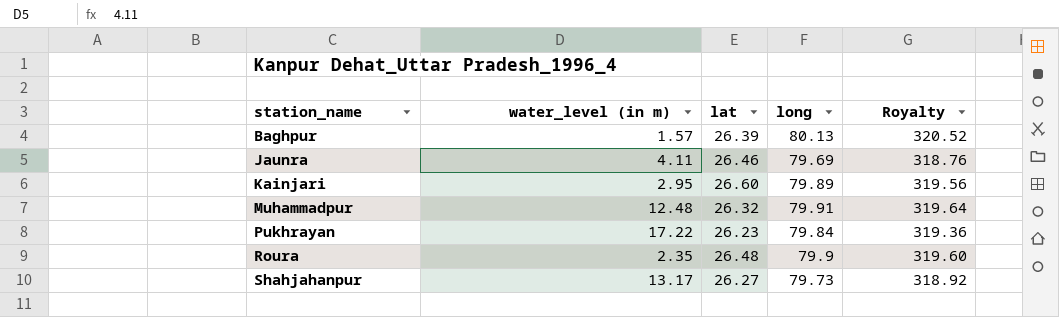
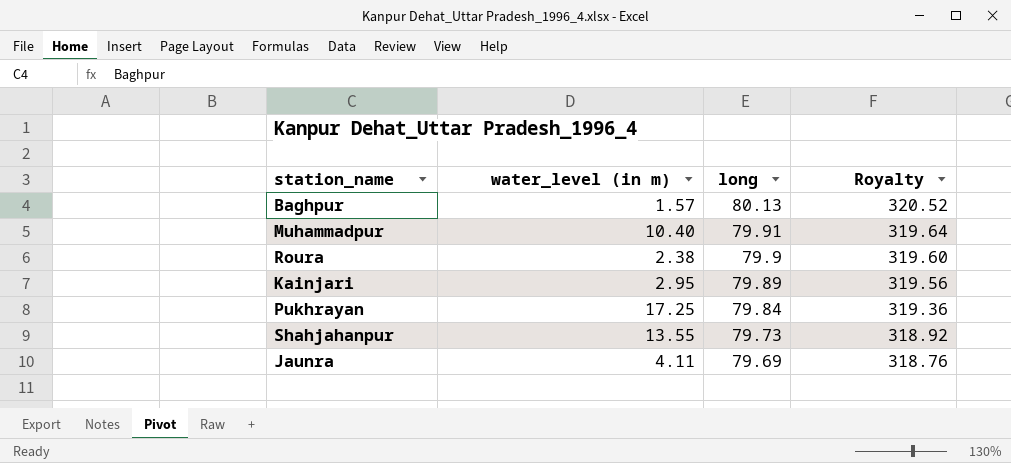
row order: station_name ascending -> long descending
column lat | position: 3 -> none
Muhammadpur | water_level (in m): 12.48 -> 10.40
Roura | water_level (in m): 2.35 -> 2.38
Pukhrayan | water_level (in m): 17.22 -> 17.25
Shahjahanpur | water_level (in m): 13.17 -> 13.55

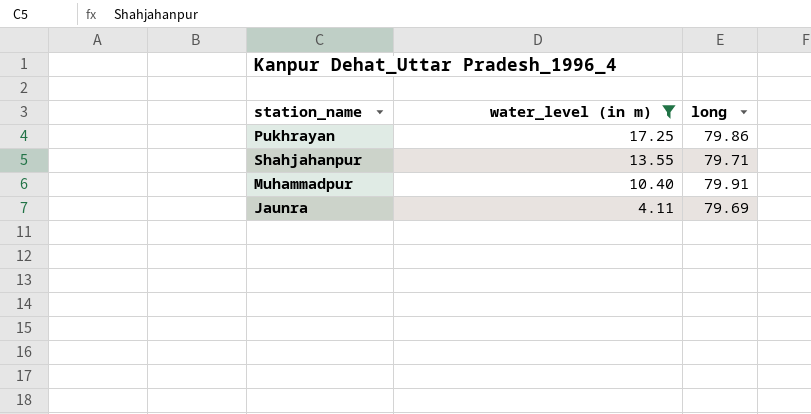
filter: none -> water_level (in m) >= 4.11
row order: long descending -> water_level (in m) descending
column Royalty | formula: [long] * 4 -> none
Pukhrayan | long: 79.84 -> 79.86
Shahjahanpur | long: 79.73 -> 79.71

